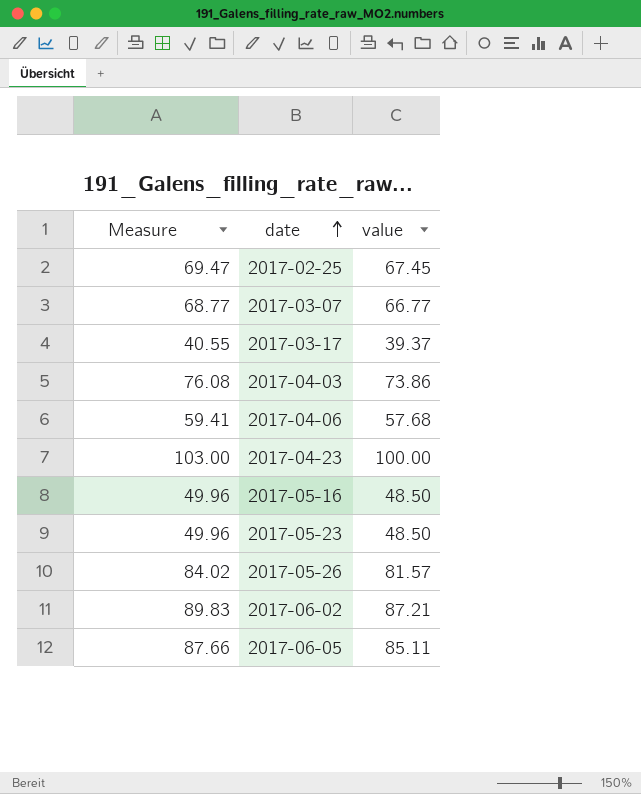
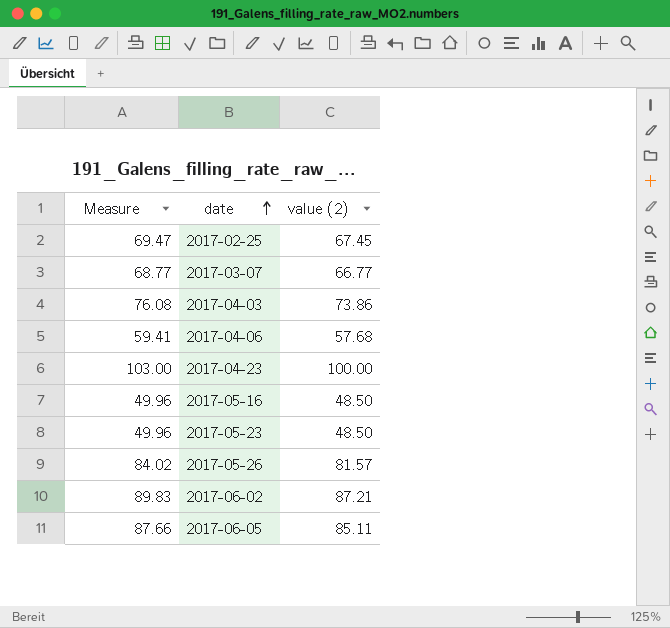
column name: value -> value (2)
row 2017-03-17: 40.55 | 39.37 -> none

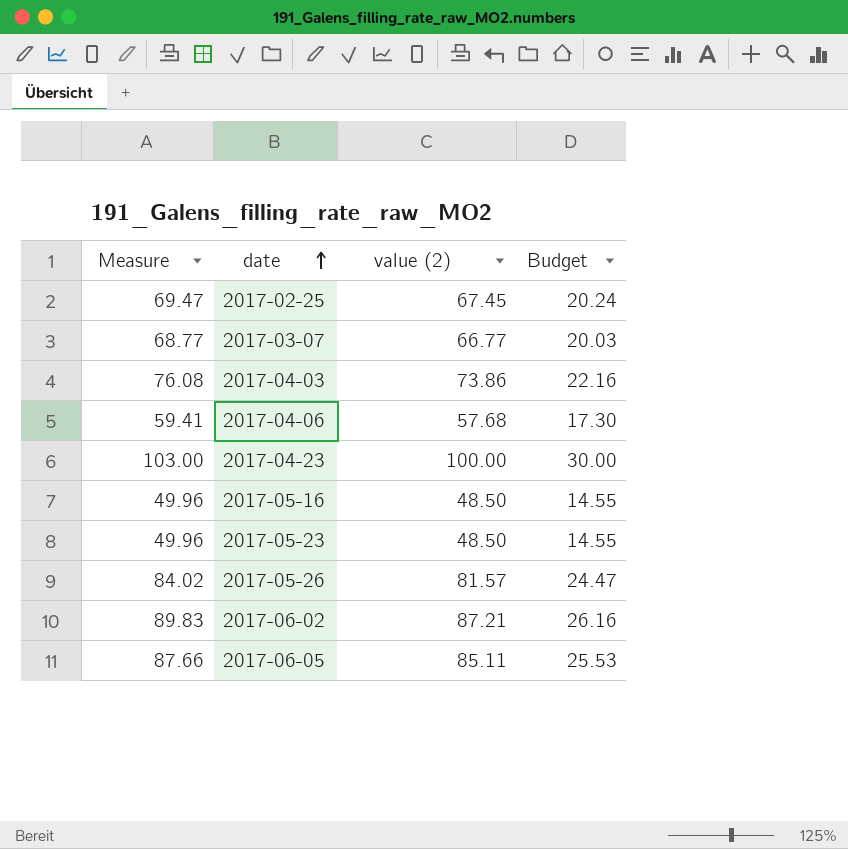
column Budget | formula: none -> [value (2)] * 0.3

